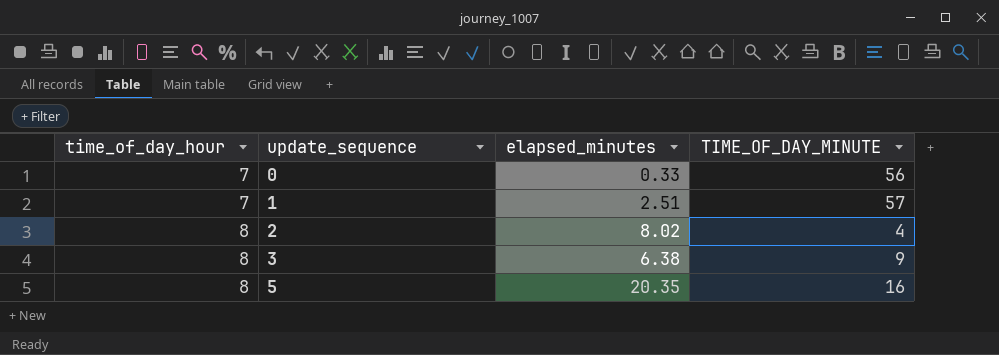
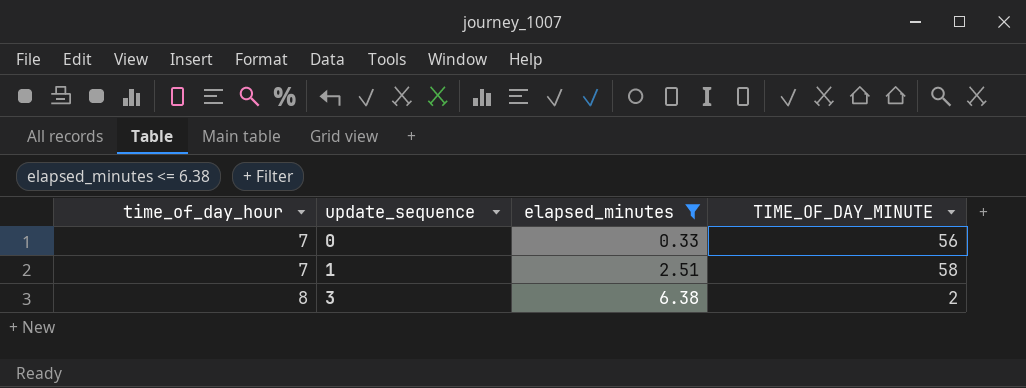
filter: none -> elapsed_minutes <= 6.38
1 | TIME_OF_DAY_MINUTE: 57 -> 58
3 | TIME_OF_DAY_MINUTE: 9 -> 2

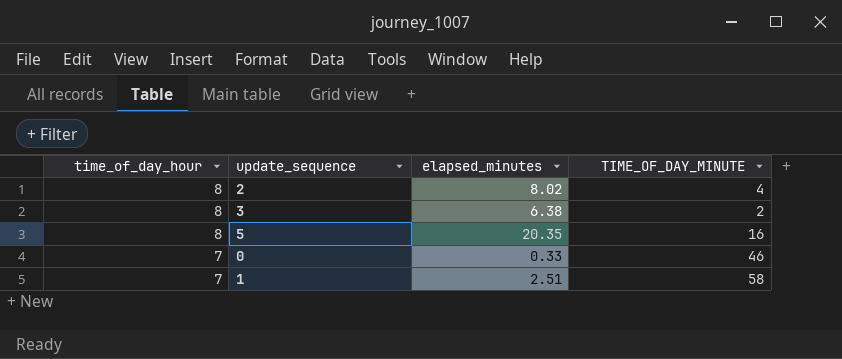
filter: elapsed_minutes <= 6.38 -> none
row order: time_of_day_hour ascending -> time_of_day_hour descending
0 | TIME_OF_DAY_MINUTE: 56 -> 46

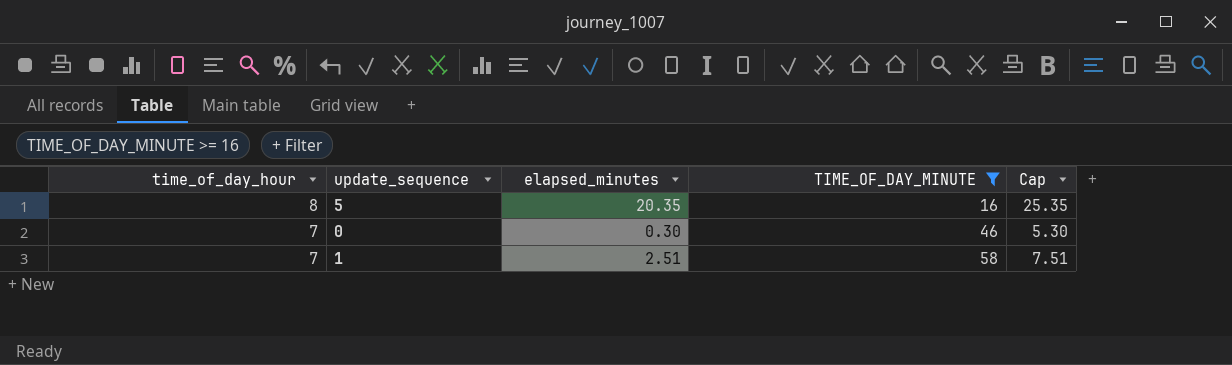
filter: none -> TIME_OF_DAY_MINUTE >= 16
column Cap | formula: none -> [elapsed_minutes] + 5
0 | elapsed_minutes: 0.33 -> 0.30

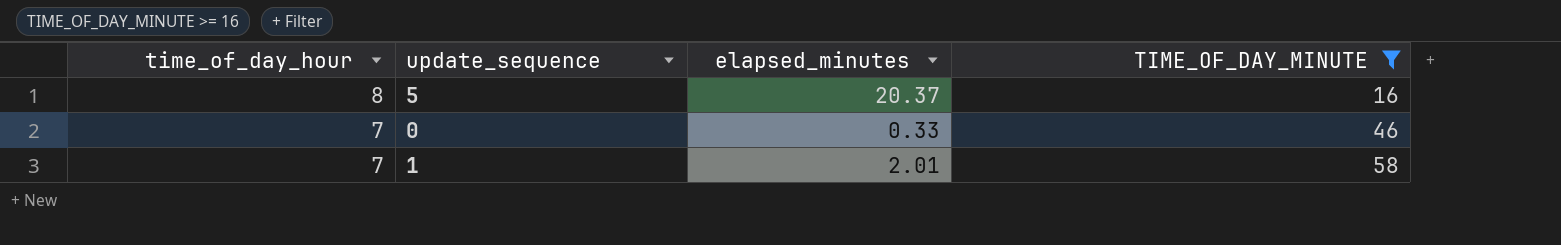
column Cap | formula: [elapsed_minutes] + 5 -> none
5 | elapsed_minutes: 20.35 -> 20.37
0 | elapsed_minutes: 0.30 -> 0.33
1 | elapsed_minutes: 2.51 -> 2.01

